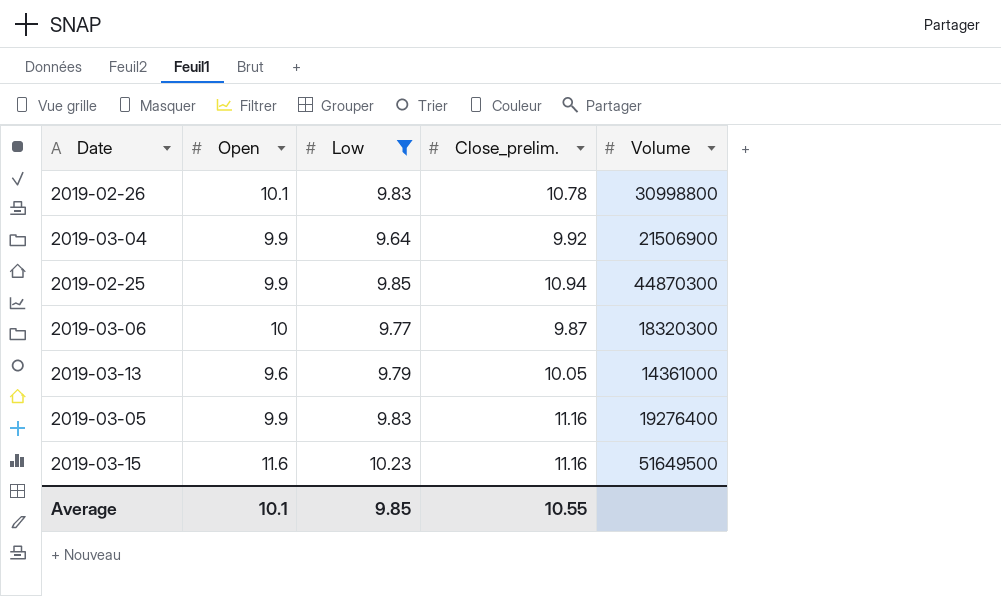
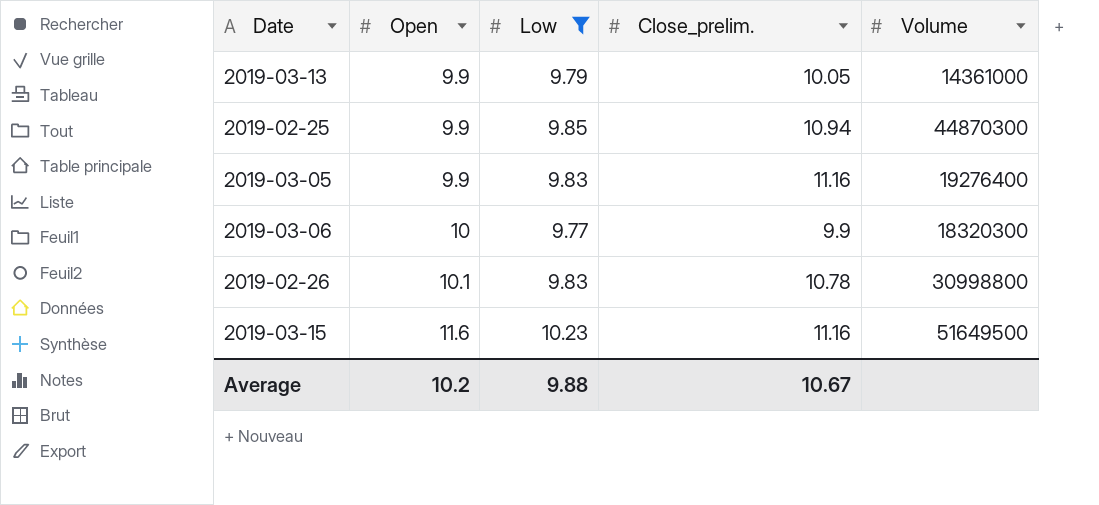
row order: none -> Open ascending
row 2019-03-04: 9.9 | 9.64 | 9.92 | 21506900 -> none
2019-03-13 | Open: 9.6 -> 9.9
2019-03-06 | Close_prelim.: 9.87 -> 9.9
Average | Open: 10.1 -> 10.2
Average | Low: 9.85 -> 9.88
Average | Close_prelim.: 10.55 -> 10.67

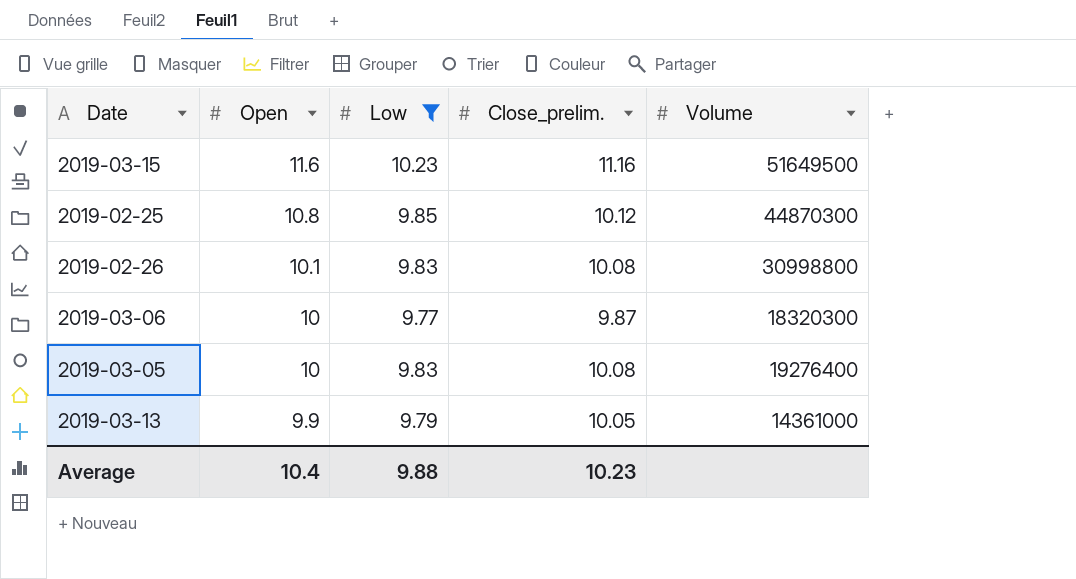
row order: Open ascending -> Open descending
2019-02-25 | Open: 9.9 -> 10.8
2019-02-25 | Close_prelim.: 10.94 -> 10.12
2019-02-26 | Close_prelim.: 10.78 -> 10.08
2019-03-06 | Close_prelim.: 9.9 -> 9.87
2019-03-05 | Open: 9.9 -> 10
2019-03-05 | Close_prelim.: 11.16 -> 10.08
Average | Open: 10.2 -> 10.4
Average | Close_prelim.: 10.67 -> 10.23

